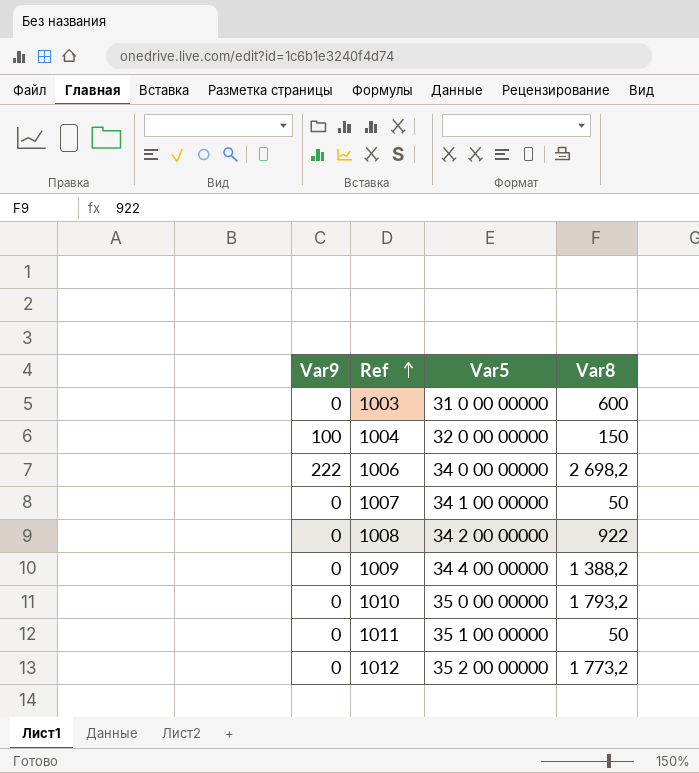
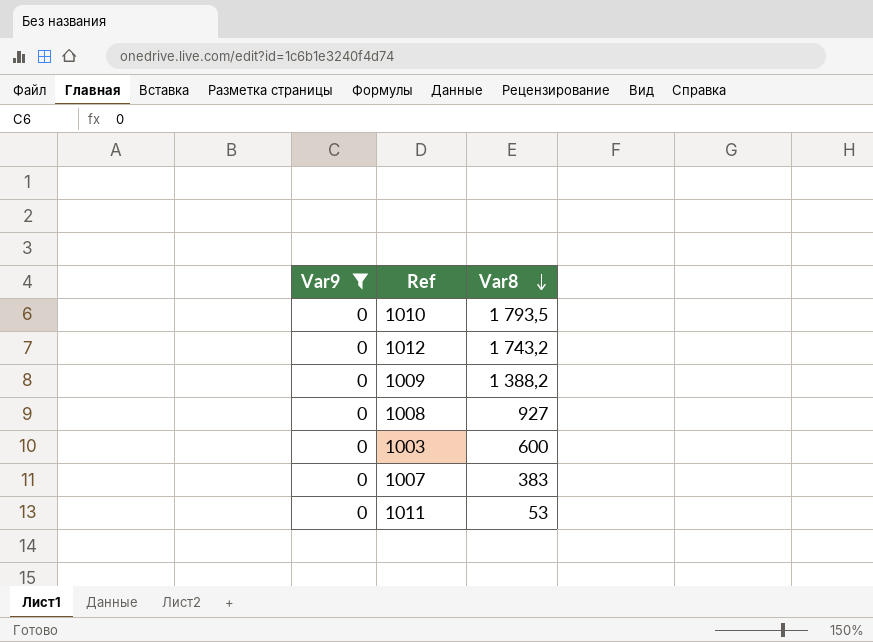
filter: none -> Var9 = 0
row order: Ref ascending -> Var8 descending
column Var5 | position: 3 -> none
1010 | Var8: 1 793,2 -> 1 793,5
1012 | Var8: 1 773,2 -> 1 743,2
1008 | Var8: 922 -> 927
1007 | Var8: 50 -> 383
1011 | Var8: 50 -> 53

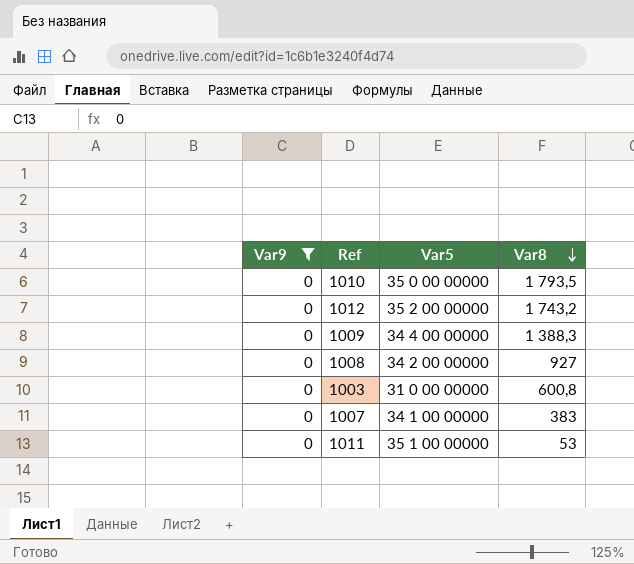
column Var5 | position: none -> 3
1009 | Var8: 1 388,2 -> 1 388,3
1003 | Var8: 600 -> 600,8

